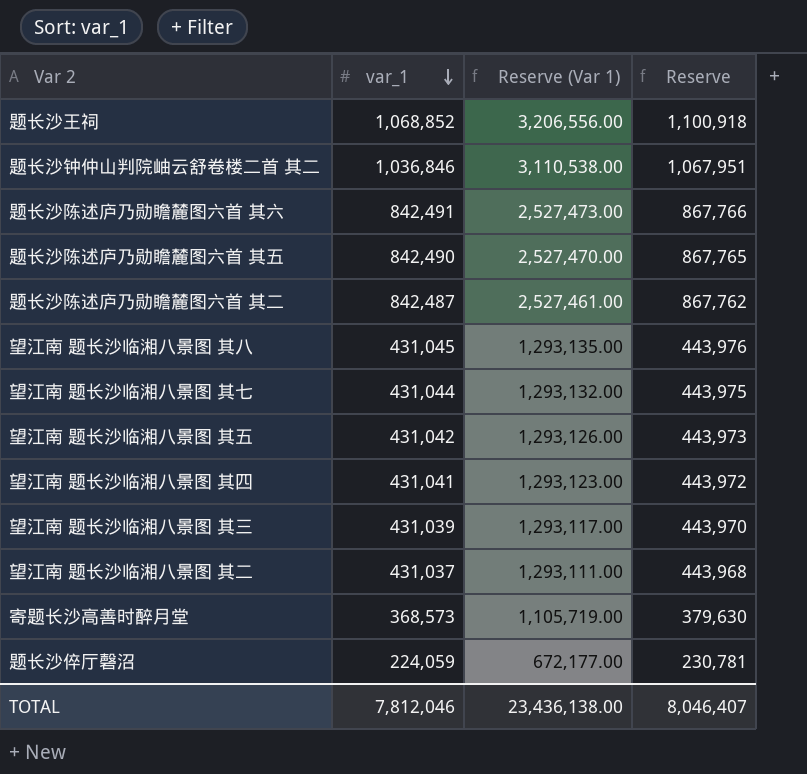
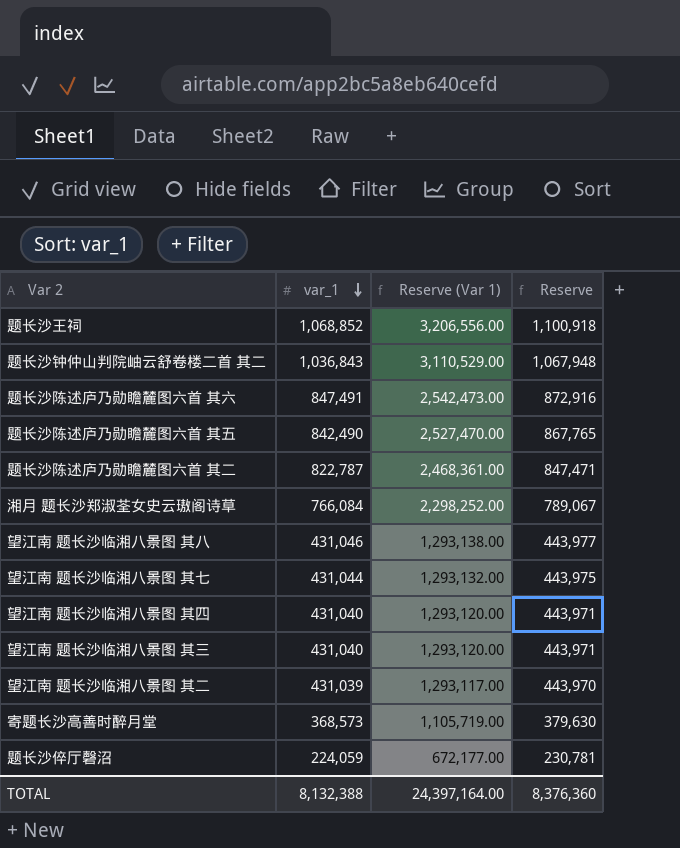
row 望江南 题长沙临湘八景图 其五: 431,042 | 1,293,126.00 | 443,973 -> none
题长沙钟仲山判院岫云舒卷楼二首 其二 | var_1: 1,036,846 -> 1,036,843
题长沙钟仲山判院岫云舒卷楼二首 其二 | Reserve (Var 1): 3,110,538.00 -> 3,110,529.00
题长沙钟仲山判院岫云舒卷楼二首 其二 | Reserve: 1,067,951 -> 1,067,948
题长沙陈述庐乃勋瞻麓图六首 其六 | var_1: 842,491 -> 847,491
题长沙陈述庐乃勋瞻麓图六首 其六 | Reserve (Var 1): 2,527,473.00 -> 2,542,473.00
题长沙陈述庐乃勋瞻麓图六首 其六 | Reserve: 867,766 -> 872,916
题长沙陈述庐乃勋瞻麓图六首 其二 | var_1: 842,487 -> 822,787
题长沙陈述庐乃勋瞻麓图六首 其二 | Reserve (Var 1): 2,527,461.00 -> 2,468,361.00
题长沙陈述庐乃勋瞻麓图六首 其二 | Reserve: 867,762 -> 847,471
row 湘月 题长沙郑淑荃女史云璈阁诗草: none -> 766,084 | 2,298,252.00 | 789,067
望江南 题长沙临湘八景图 其八 | var_1: 431,045 -> 431,046
望江南 题长沙临湘八景图 其八 | Reserve (Var 1): 1,293,135.00 -> 1,293,138.00
望江南 题长沙临湘八景图 其八 | Reserve: 443,976 -> 443,977
望江南 题长沙临湘八景图 其四 | var_1: 431,041 -> 431,040
望江南 题长沙临湘八景图 其四 | Reserve (Var 1): 1,293,123.00 -> 1,293,120.00
望江南 题长沙临湘八景图 其四 | Reserve: 443,972 -> 443,971
望江南 题长沙临湘八景图 其三 | var_1: 431,039 -> 431,040
望江南 题长沙临湘八景图 其三 | Reserve (Var 1): 1,293,117.00 -> 1,293,120.00
望江南 题长沙临湘八景图 其三 | Reserve: 443,970 -> 443,971
望江南 题长沙临湘八景图 其二 | var_1: 431,037 -> 431,039
望江南 题长沙临湘八景图 其二 | Reserve (Var 1): 1,293,111.00 -> 1,293,117.00
望江南 题长沙临湘八景图 其二 | Reserve: 443,968 -> 443,970
TOTAL | var_1: 7,812,046 -> 8,132,388
TOTAL | Reserve (Var 1): 23,436,138.00 -> 24,397,164.00
TOTAL | Reserve: 8,046,407 -> 8,376,360

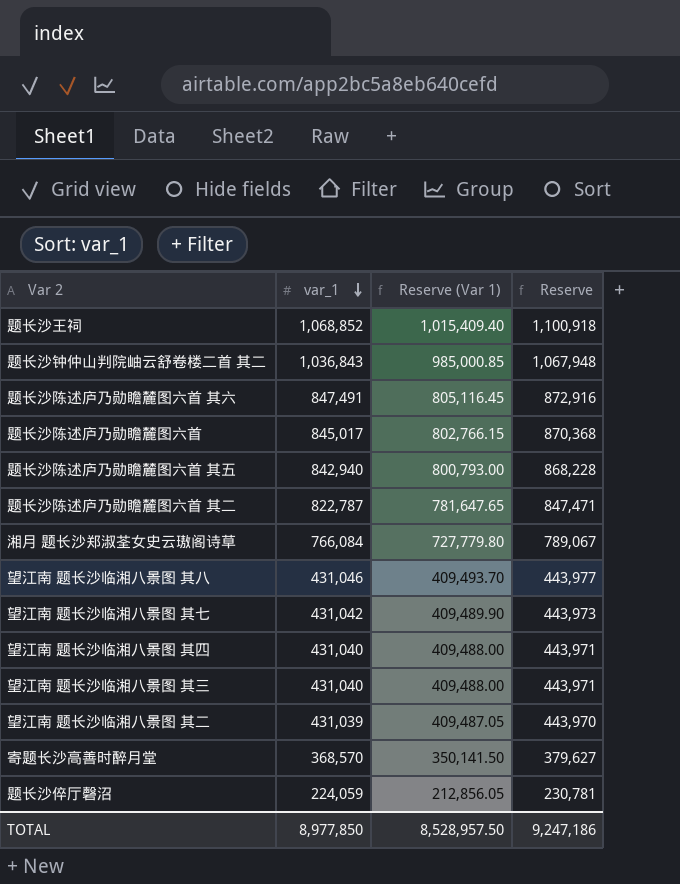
column Reserve (Var 1) | formula: [var_1] * 3 -> [var_1] * 0.95
row 题长沙陈述庐乃勋瞻麓图六首: none -> 845,017 | 802,766.15 | 870,368
题长沙陈述庐乃勋瞻麓图六首 其五 | var_1: 842,490 -> 842,940
题长沙陈述庐乃勋瞻麓图六首 其五 | Reserve: 867,765 -> 868,228
望江南 题长沙临湘八景图 其七 | var_1: 431,044 -> 431,042
望江南 题长沙临湘八景图 其七 | Reserve: 443,975 -> 443,973
寄题长沙高善时醉月堂 | var_1: 368,573 -> 368,570
寄题长沙高善时醉月堂 | Reserve: 379,630 -> 379,627
TOTAL | var_1: 8,132,388 -> 8,977,850
TOTAL | Reserve (Var 1): 24,397,164.00 -> 8,528,957.50
TOTAL | Reserve: 8,376,360 -> 9,247,186

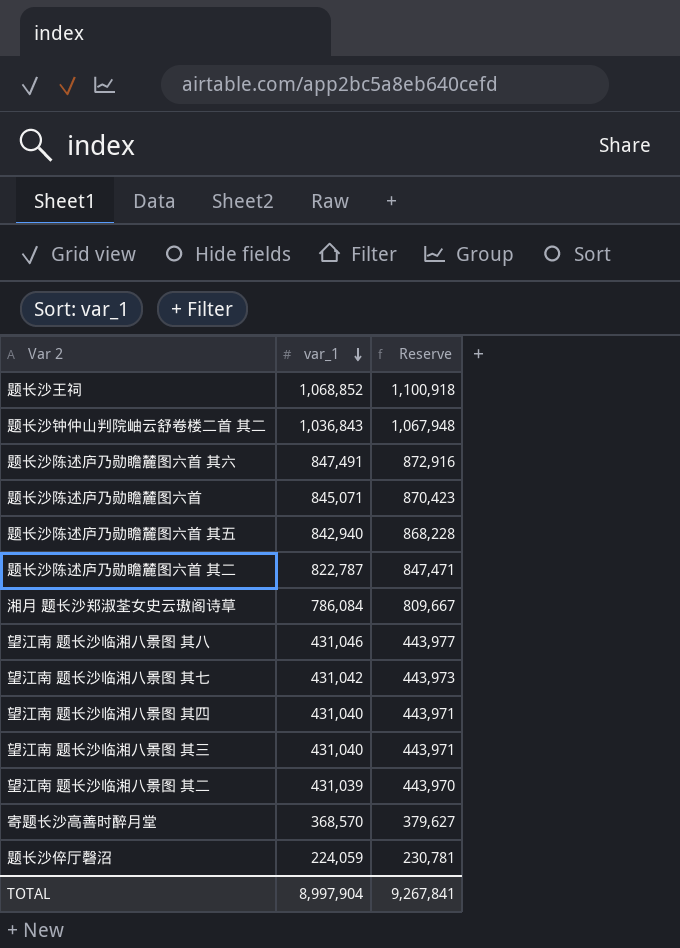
column Reserve (Var 1) | formula: [var_1] * 0.95 -> none
题长沙陈述庐乃勋瞻麓图六首 | var_1: 845,017 -> 845,071
题长沙陈述庐乃勋瞻麓图六首 | Reserve: 870,368 -> 870,423
湘月 题长沙郑淑荃女史云璈阁诗草 | var_1: 766,084 -> 786,084
湘月 题长沙郑淑荃女史云璈阁诗草 | Reserve: 789,067 -> 809,667
TOTAL | var_1: 8,977,850 -> 8,997,904
TOTAL | Reserve: 9,247,186 -> 9,267,841

